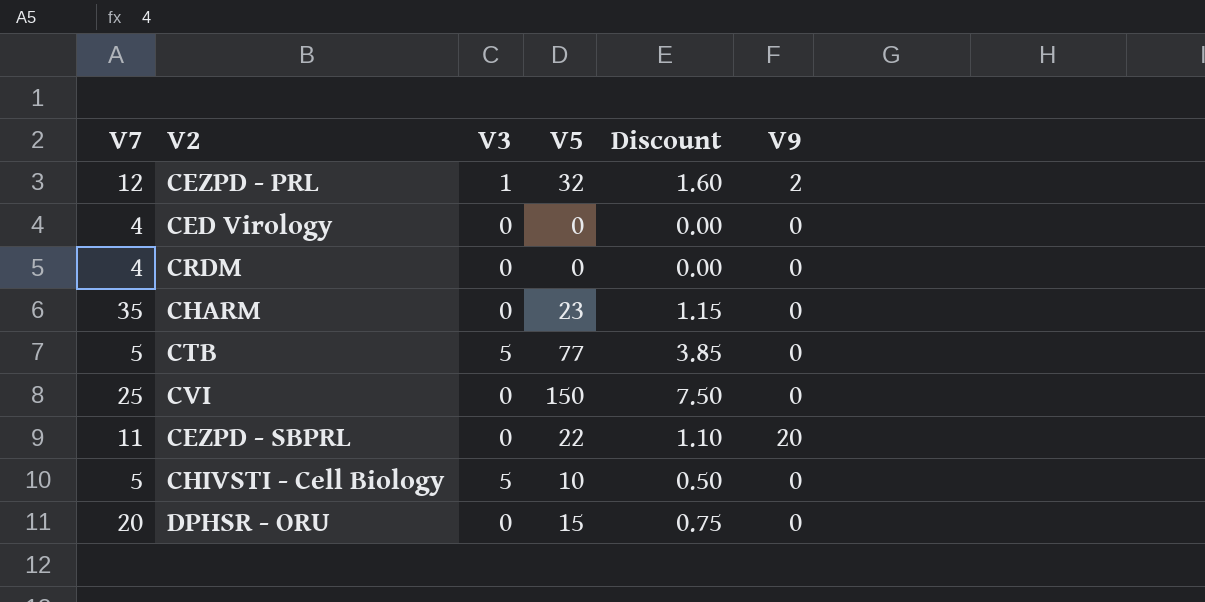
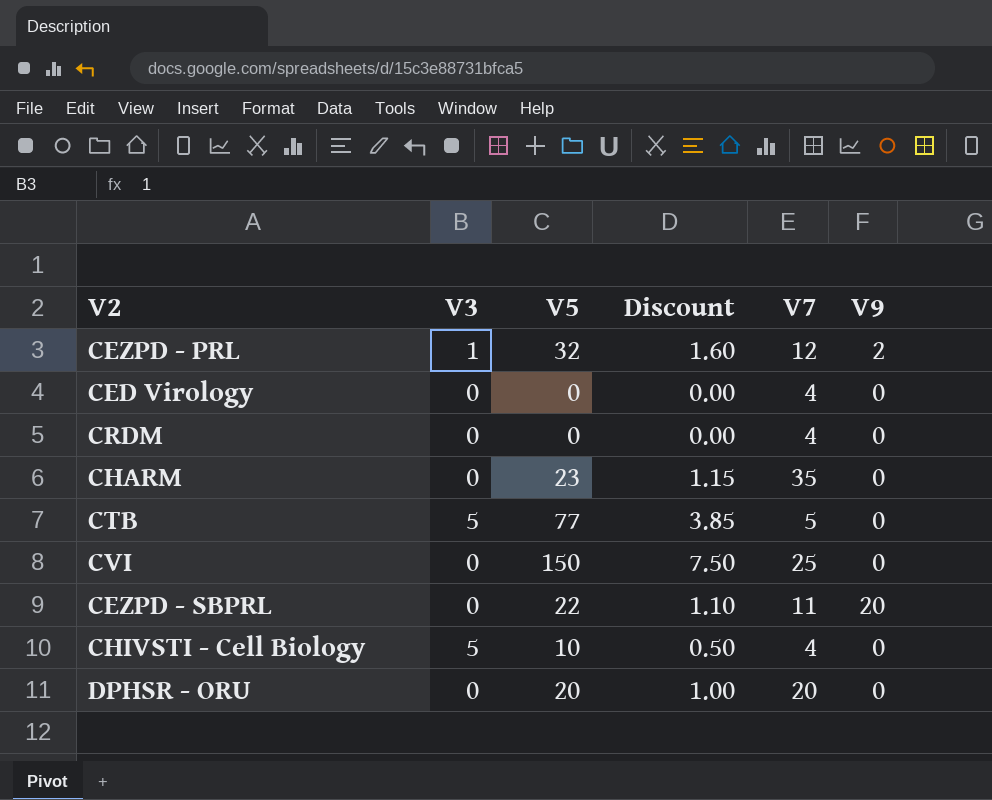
column V7 | position: 1 -> 5
CHIVSTI - Cell Biology | V7: 5 -> 4
DPHSR - ORU | V5: 15 -> 20
DPHSR - ORU | Discount: 0.75 -> 1.00

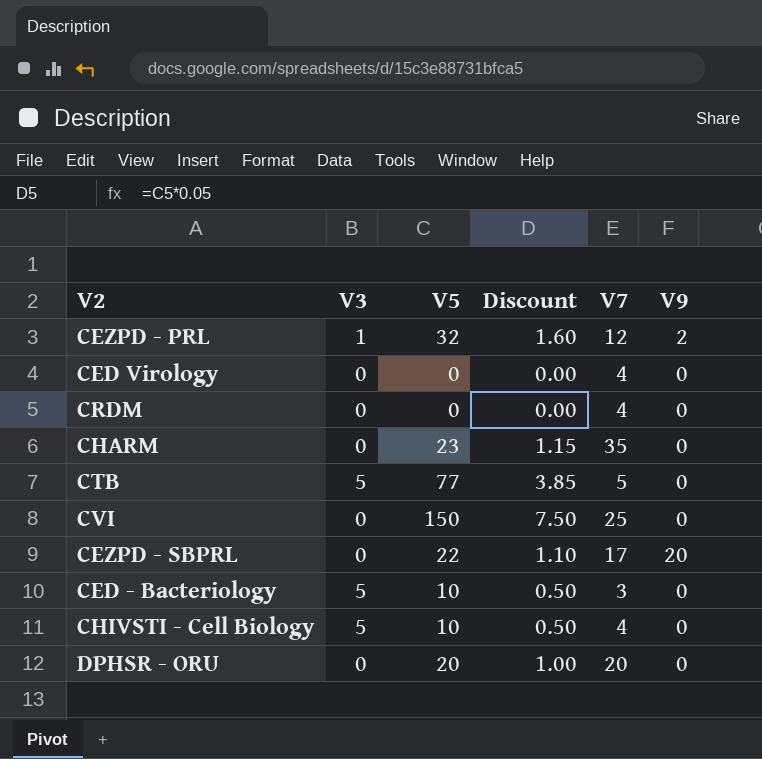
CEZPD - SBPRL | V7: 11 -> 17
row CED - Bacteriology: none -> 5 | 10 | 0.50 | 3 | 0

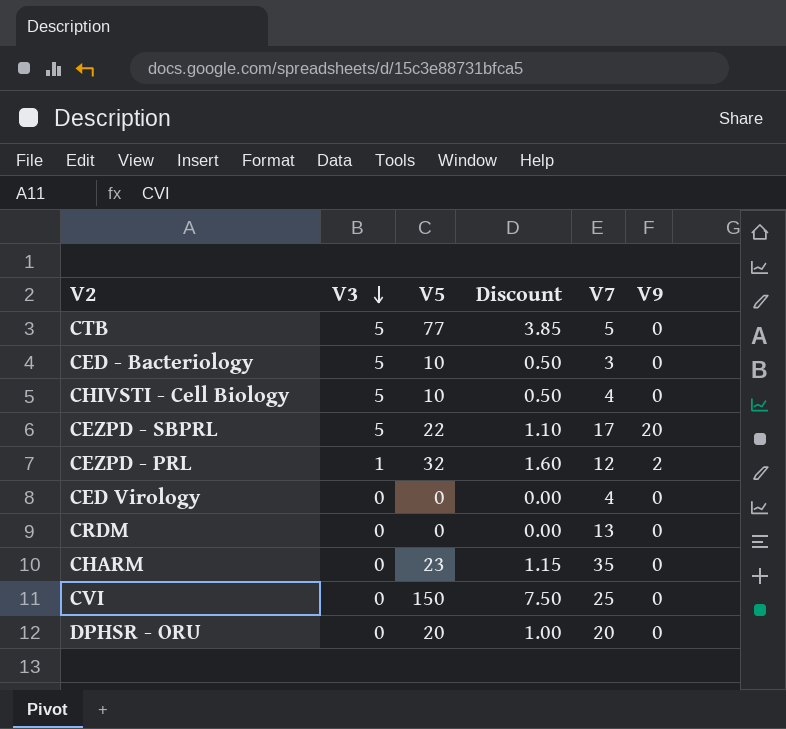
row order: none -> V3 descending
CEZPD - SBPRL | V3: 0 -> 5
CRDM | V7: 4 -> 13

